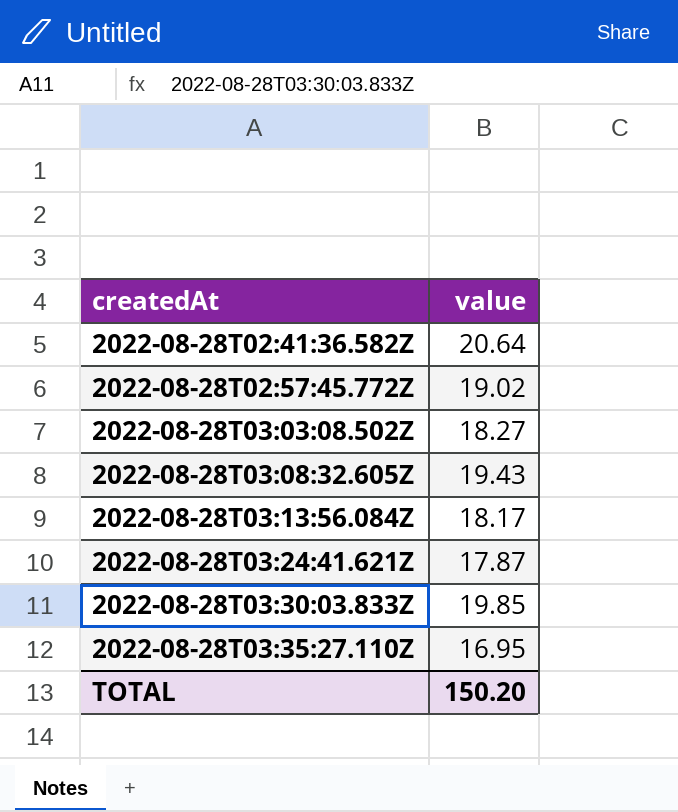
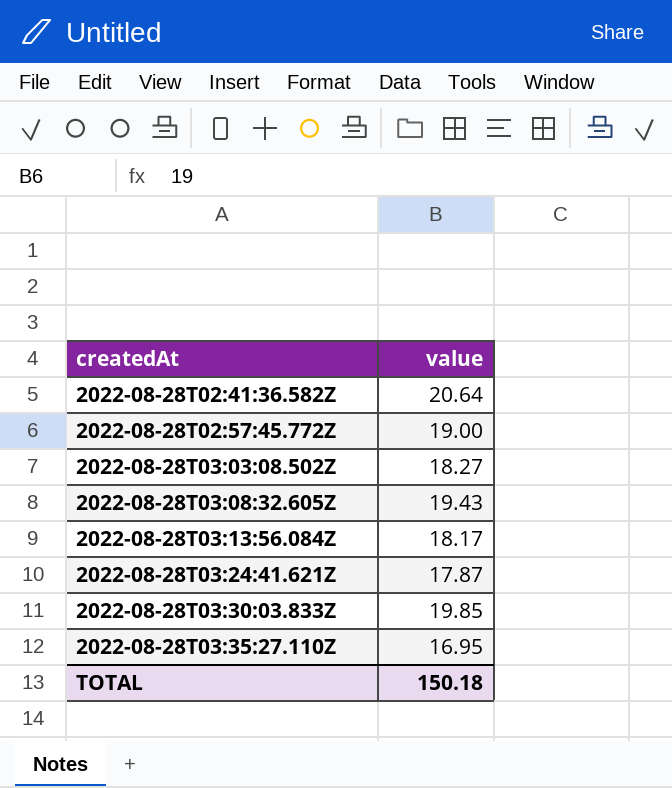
2022-08-28T02:57:45.772Z | value: 19.02 -> 19.00
TOTAL | value: 150.20 -> 150.18

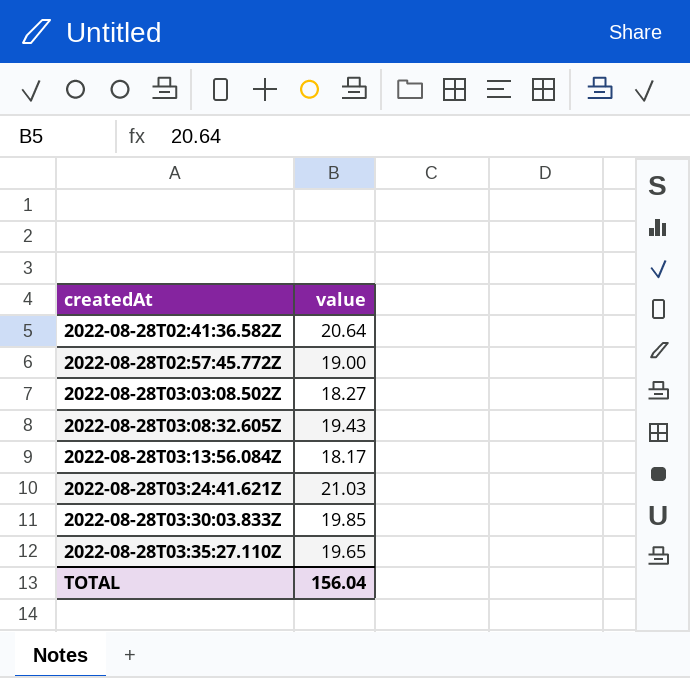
2022-08-28T03:24:41.621Z | value: 17.87 -> 21.03
2022-08-28T03:35:27.110Z | value: 16.95 -> 19.65
TOTAL | value: 150.18 -> 156.04

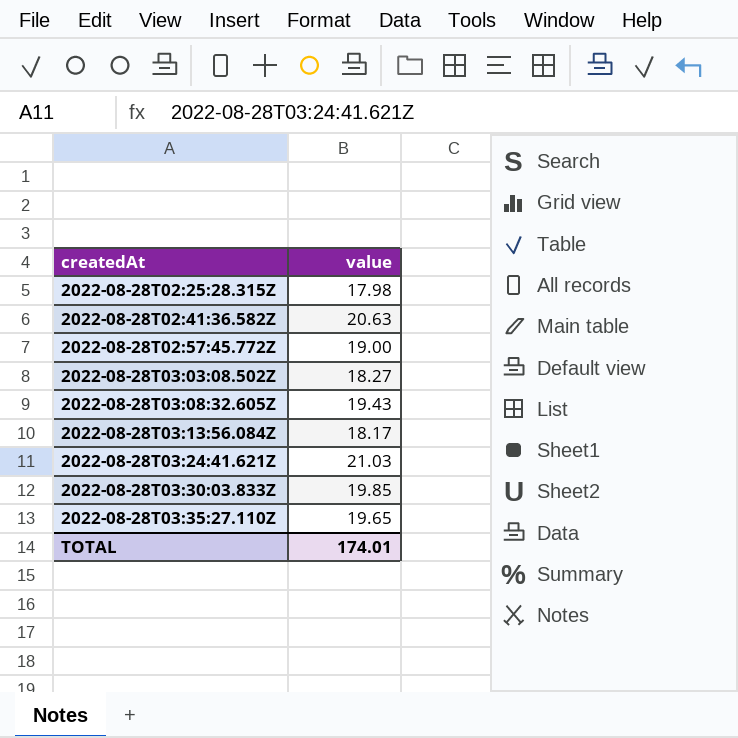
row 2022-08-28T02:25:28.315Z: none -> 17.98
2022-08-28T02:41:36.582Z | value: 20.64 -> 20.63
TOTAL | value: 156.04 -> 174.01

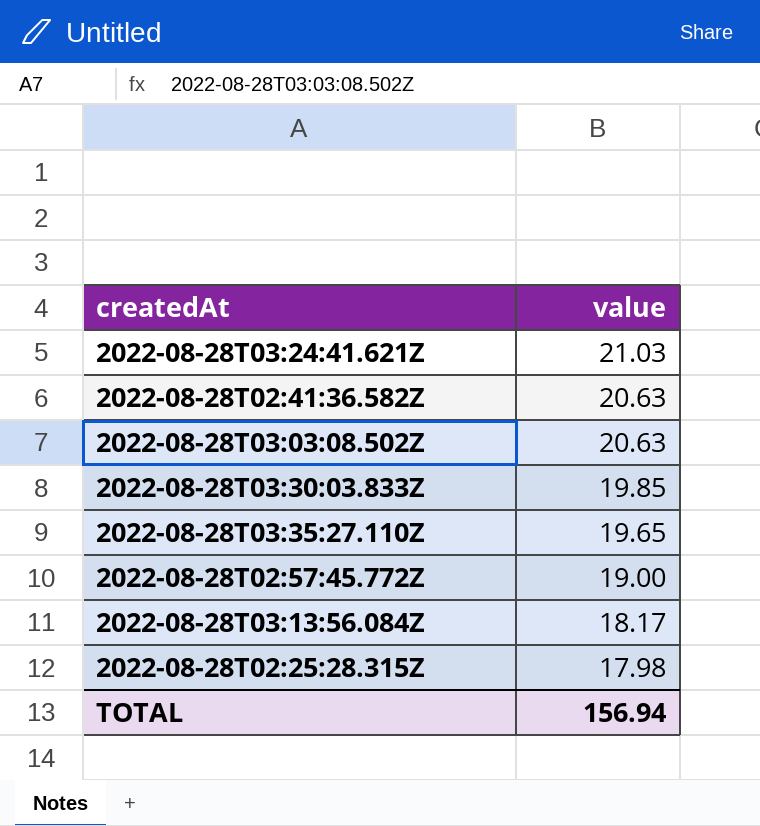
row order: createdAt ascending -> value descending
row 2022-08-28T03:08:32.605Z: 19.43 -> none
2022-08-28T03:03:08.502Z | value: 18.27 -> 20.63
TOTAL | value: 174.01 -> 156.94

